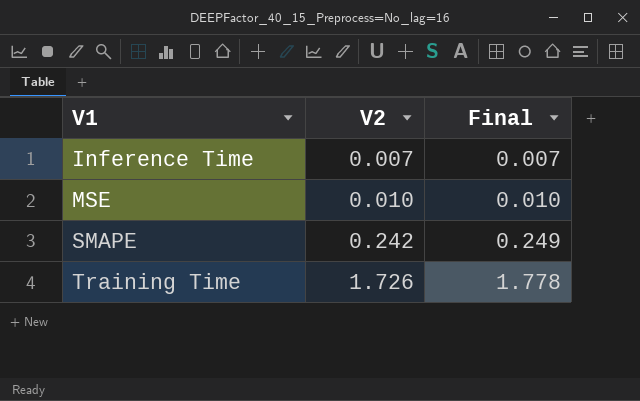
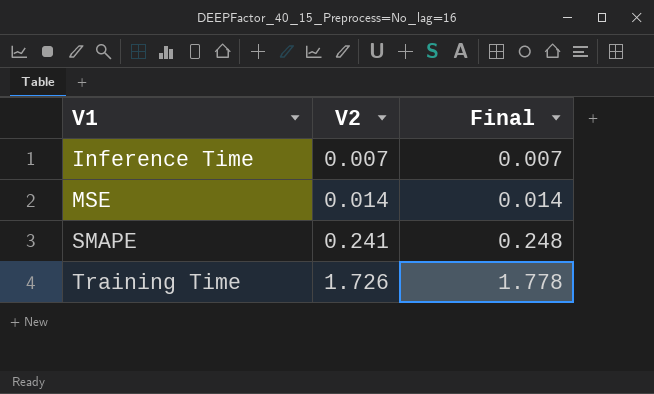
MSE | V2: 0.010 -> 0.014
MSE | Final: 0.010 -> 0.014
SMAPE | V2: 0.242 -> 0.241
SMAPE | Final: 0.249 -> 0.248

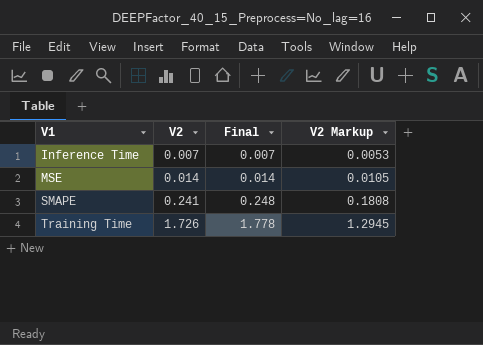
column V2 Markup | formula: none -> [V2] * 0.75

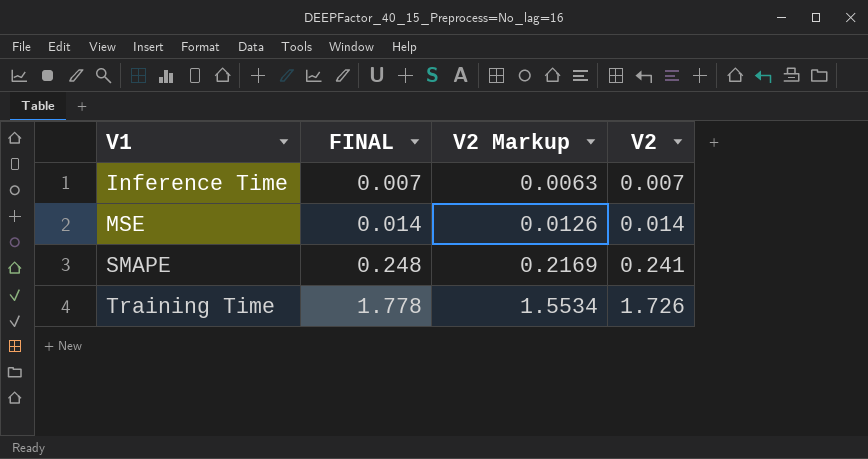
column name: Final -> FINAL
column V2 Markup | formula: [V2] * 0.75 -> [V2] * 0.9
column V2 | position: 2 -> 4

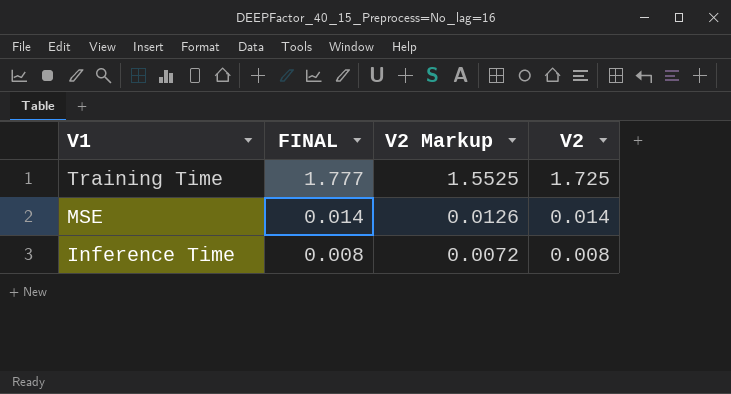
row order: V1 ascending -> V1 descending
row SMAPE: 0.248 | 0.2169 | 0.241 -> none
Training Time | FINAL: 1.778 -> 1.777
Training Time | V2 Markup: 1.5534 -> 1.5525
Training Time | V2: 1.726 -> 1.725
Inference Time | FINAL: 0.007 -> 0.008
Inference Time | V2 Markup: 0.0063 -> 0.0072
Inference Time | V2: 0.007 -> 0.008

